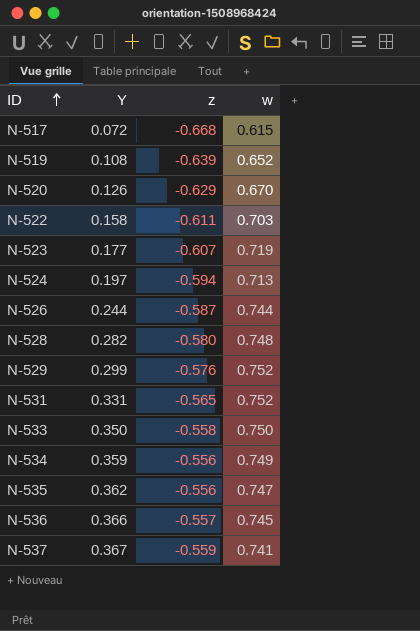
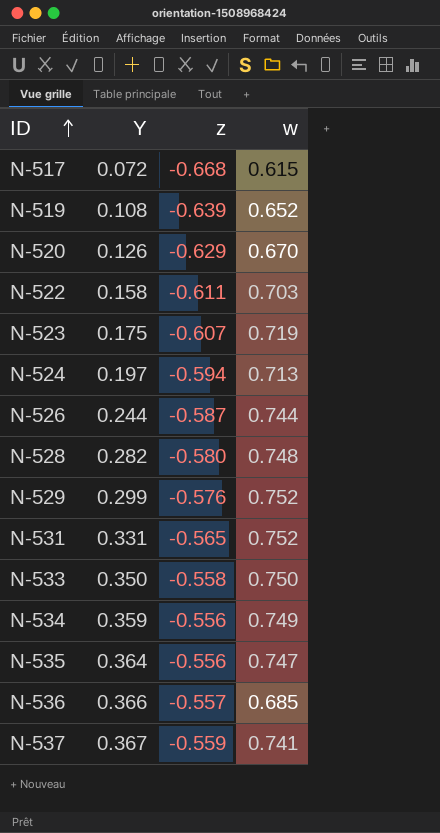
N-523 | Y: 0.177 -> 0.175
N-535 | Y: 0.362 -> 0.364
N-536 | w: 0.745 -> 0.685

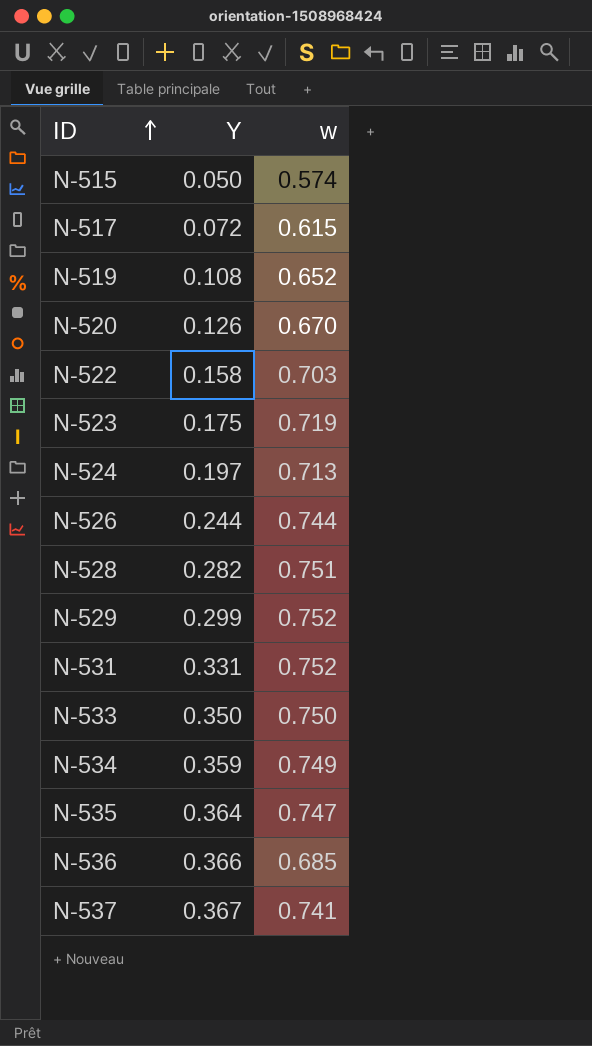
column z | position: 3 -> none
row N-515: none -> 0.050 | 0.574
N-528 | w: 0.748 -> 0.751

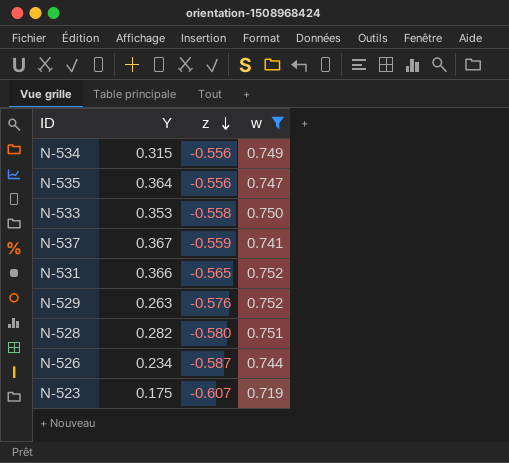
filter: none -> w >= 0.719
row order: ID ascending -> z descending
column z | position: none -> 3
N-534 | Y: 0.359 -> 0.315
N-533 | Y: 0.350 -> 0.353
N-531 | Y: 0.331 -> 0.366
N-529 | Y: 0.299 -> 0.263
N-526 | Y: 0.244 -> 0.234

